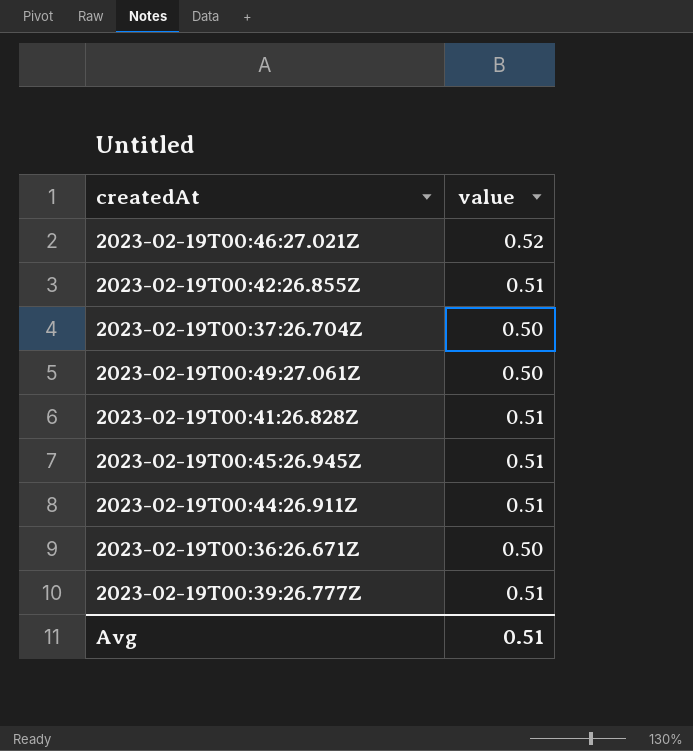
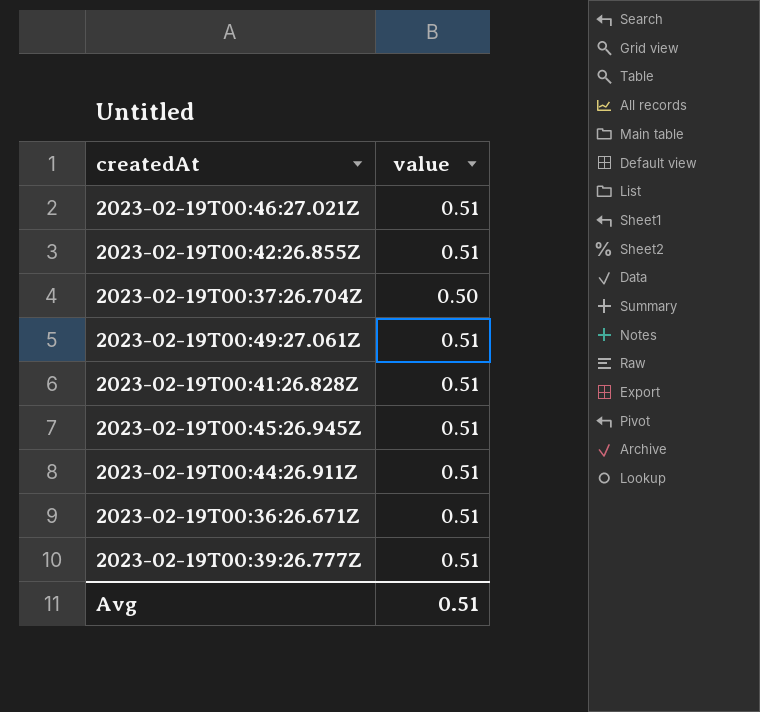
2023-02-19T00:46:27.021Z | value: 0.52 -> 0.51
2023-02-19T00:49:27.061Z | value: 0.50 -> 0.51
2023-02-19T00:36:26.671Z | value: 0.50 -> 0.51

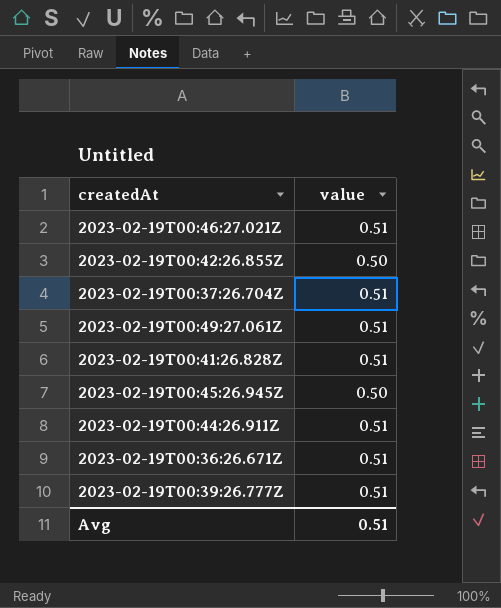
2023-02-19T00:42:26.855Z | value: 0.51 -> 0.50
2023-02-19T00:37:26.704Z | value: 0.50 -> 0.51
2023-02-19T00:45:26.945Z | value: 0.51 -> 0.50

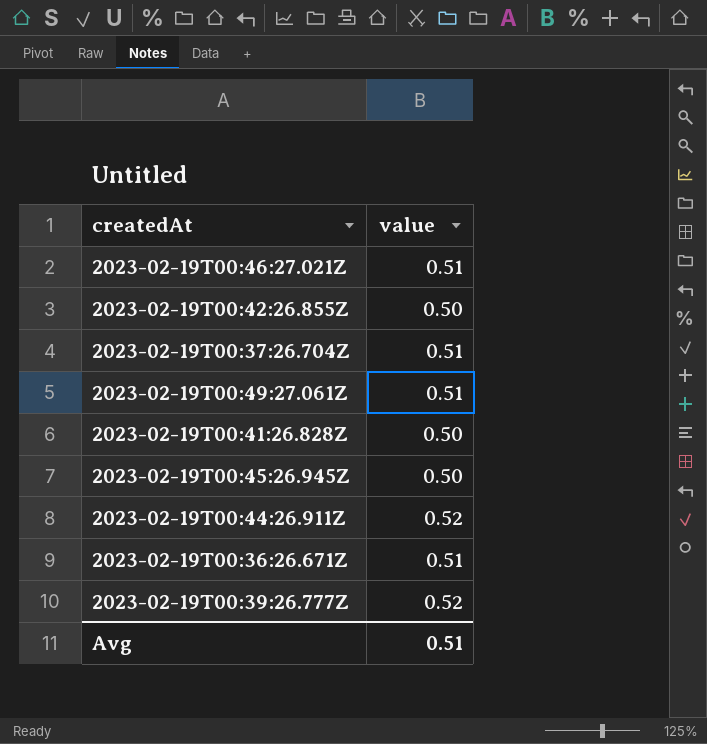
2023-02-19T00:41:26.828Z | value: 0.51 -> 0.50
2023-02-19T00:44:26.911Z | value: 0.51 -> 0.52
2023-02-19T00:39:26.777Z | value: 0.51 -> 0.52

